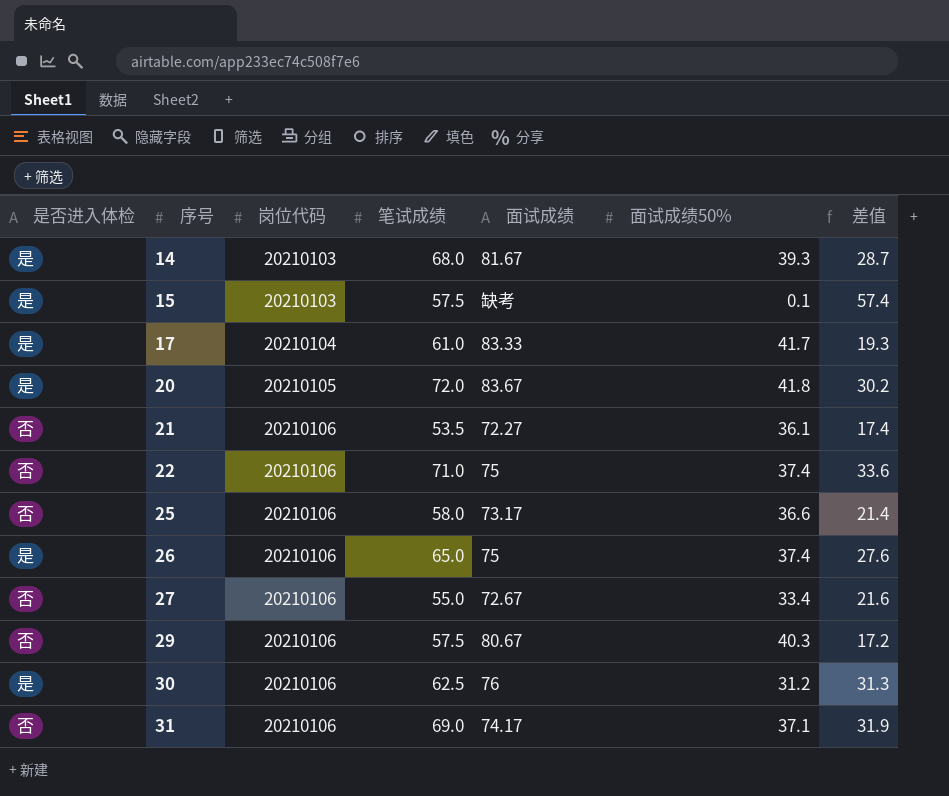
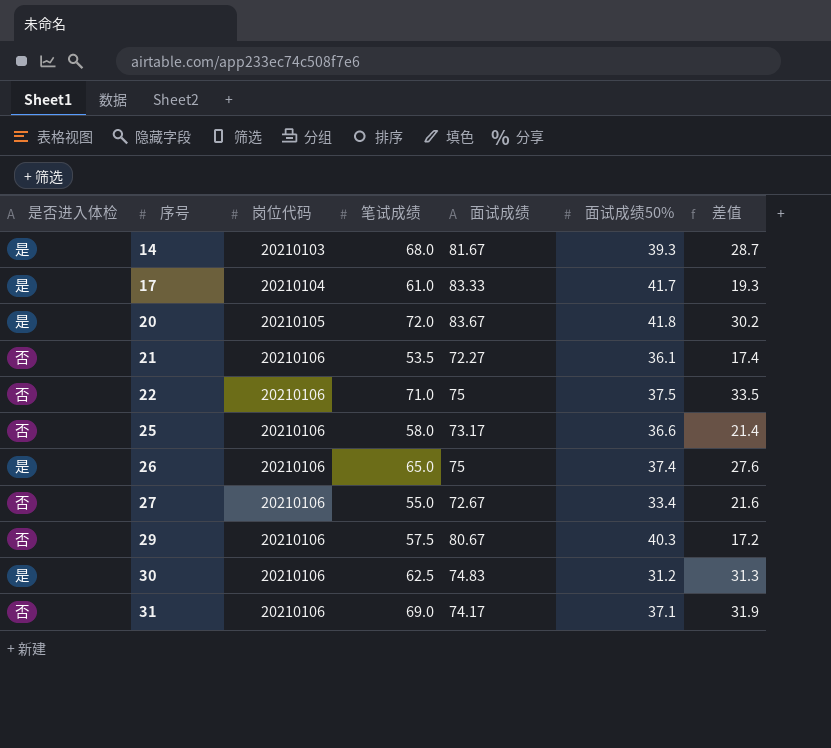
row 15: 是 | 20210103 | 57.5 | 缺考 | 0.1 | 57.4 -> none
22 | 面试成绩50%: 37.4 -> 37.5
22 | 差值: 33.6 -> 33.5
30 | 面试成绩: 76 -> 74.83

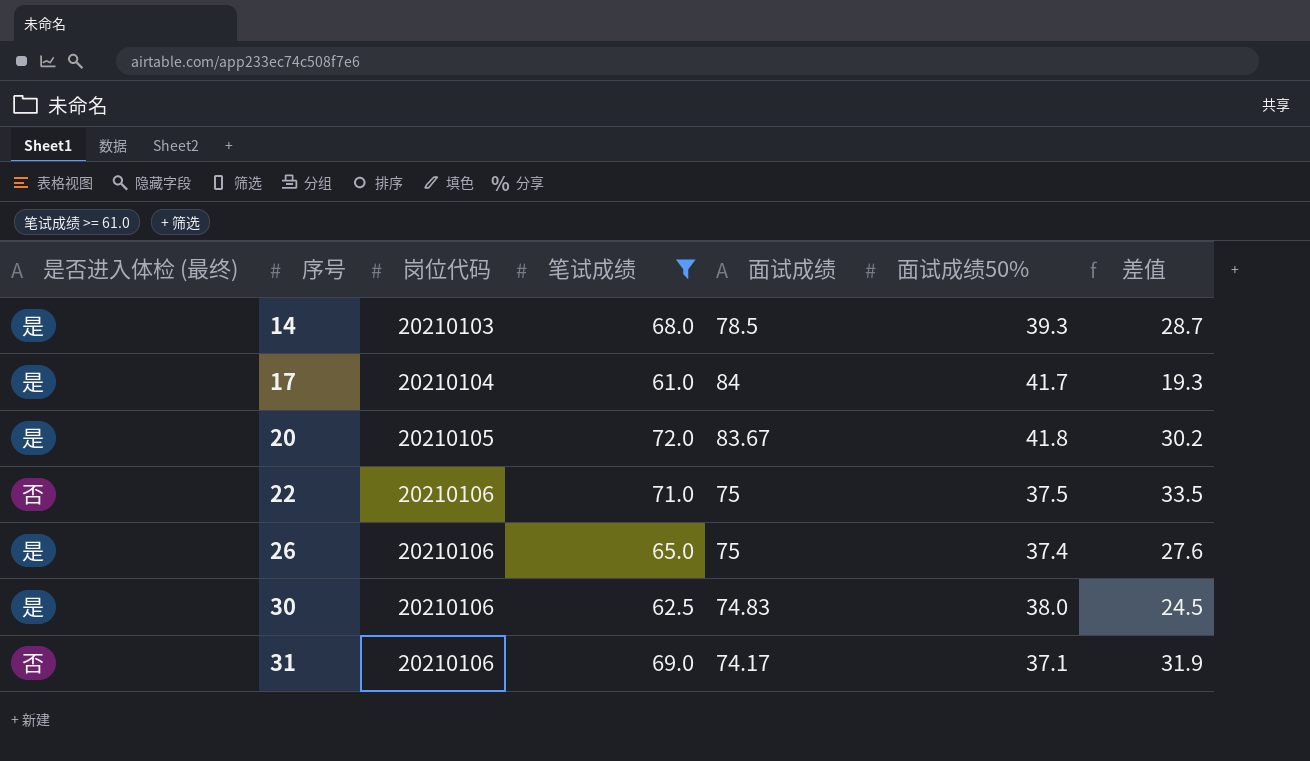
filter: none -> 笔试成绩 >= 61.0
column name: 是否进入体检 -> 是否进入体检 (最终)
14 | 面试成绩: 81.67 -> 78.5
17 | 面试成绩: 83.33 -> 84
30 | 面试成绩50%: 31.2 -> 38.0
30 | 差值: 31.3 -> 24.5

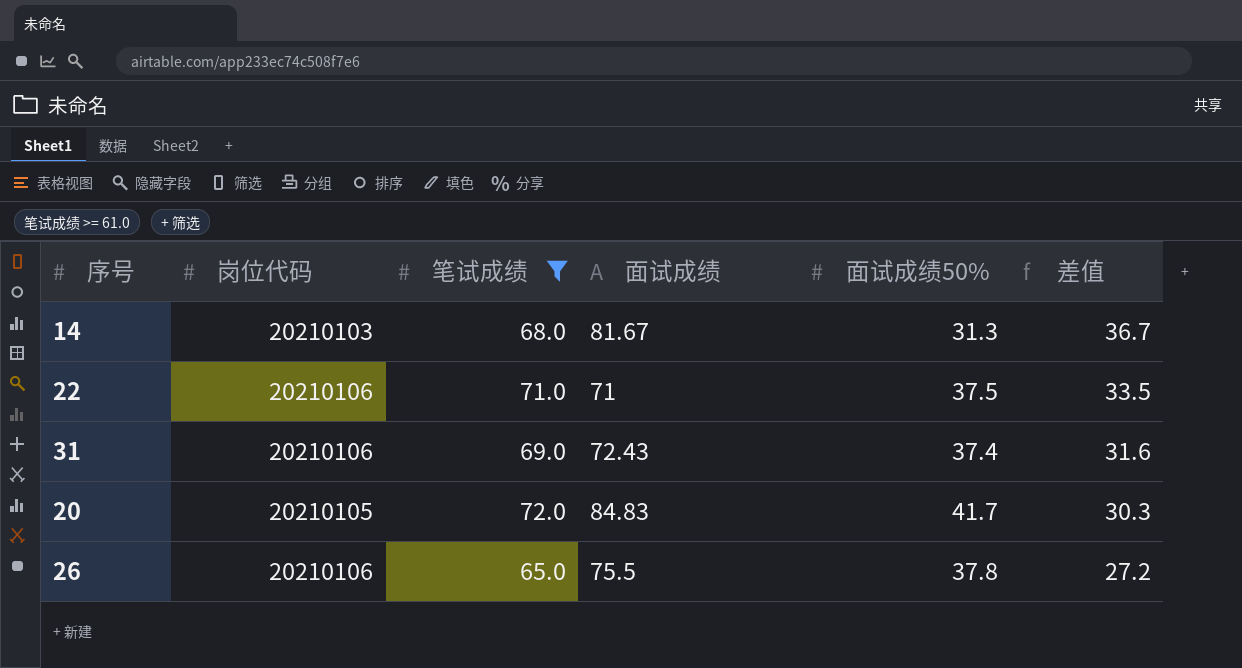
row order: 序号 ascending -> 差值 descending
column 是否进入体检 (最终) | position: 1 -> none
row 17: 是 | 20210104 | 61.0 | 84 | 41.7 | 19.3 -> none
row 30: 是 | 20210106 | 62.5 | 74.83 | 38.0 | 24.5 -> none
14 | 面试成绩: 78.5 -> 81.67
14 | 面试成绩50%: 39.3 -> 31.3
14 | 差值: 28.7 -> 36.7
22 | 面试成绩: 75 -> 71
31 | 面试成绩: 74.17 -> 72.43
31 | 面试成绩50%: 37.1 -> 37.4
31 | 差值: 31.9 -> 31.6
20 | 面试成绩: 83.67 -> 84.83
20 | 面试成绩50%: 41.8 -> 41.7
20 | 差值: 30.2 -> 30.3
26 | 面试成绩: 75 -> 75.5
26 | 面试成绩50%: 37.4 -> 37.8
26 | 差值: 27.6 -> 27.2

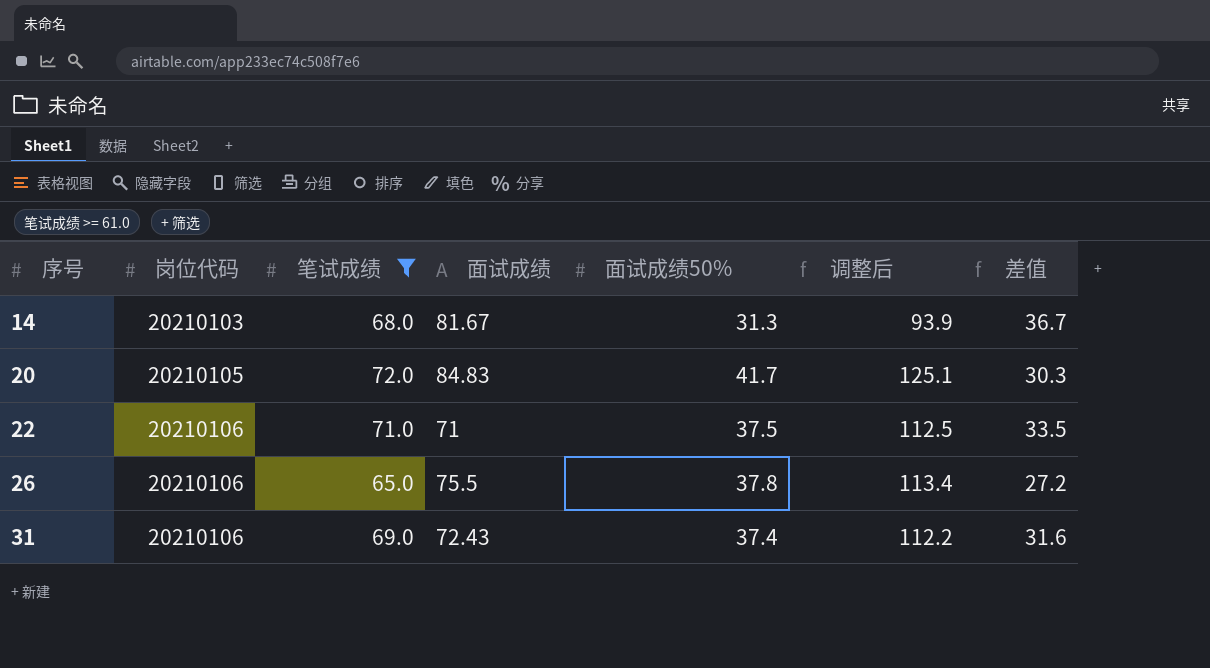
row order: 差值 descending -> 序号 ascending
column 调整后 | formula: none -> [面试成绩50%] * 3

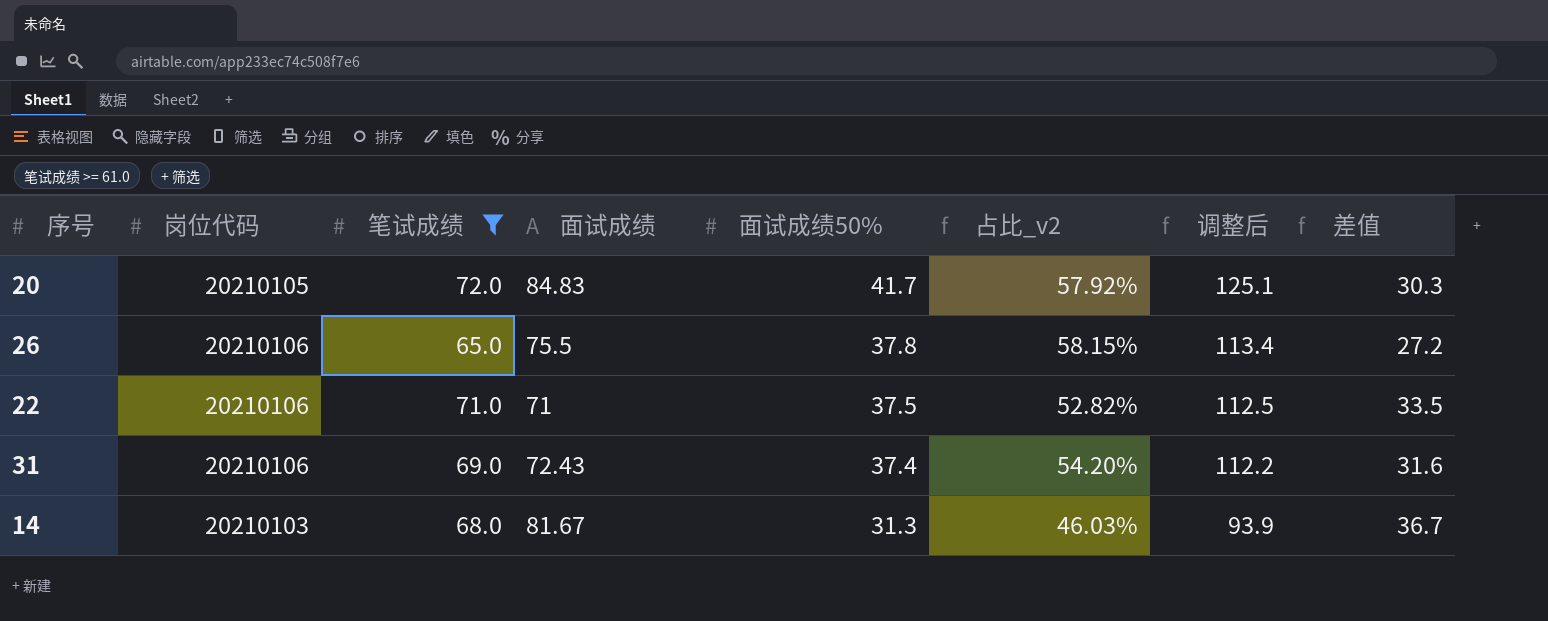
row order: 序号 ascending -> 面试成绩50% descending
column 占比_v2 | formula: none -> [面试成绩50%] / [笔试成绩]

